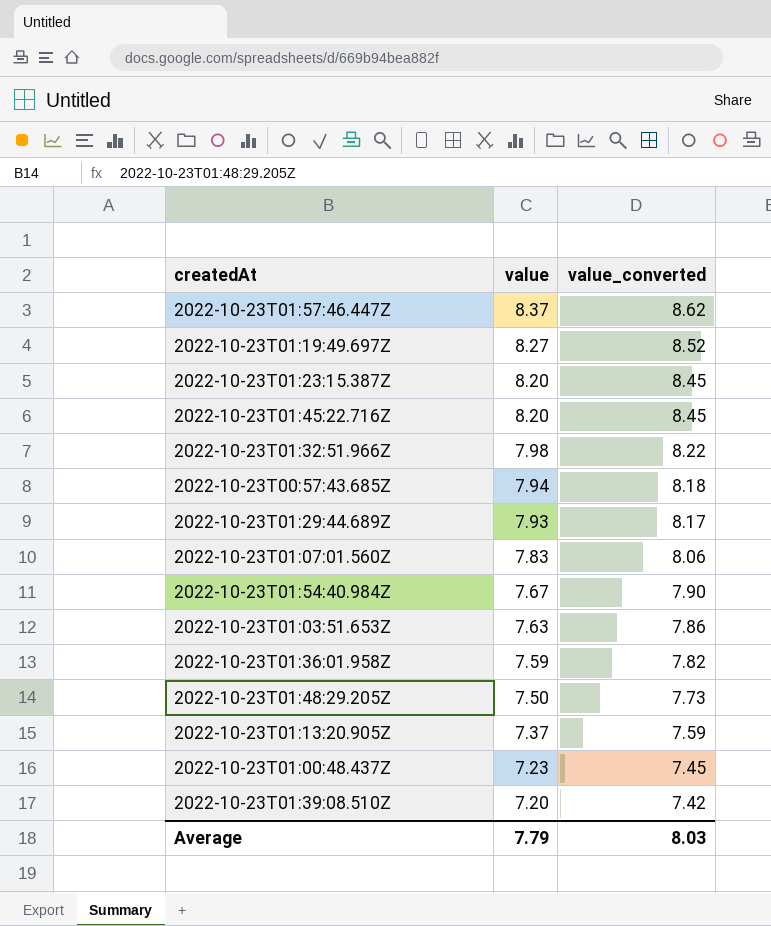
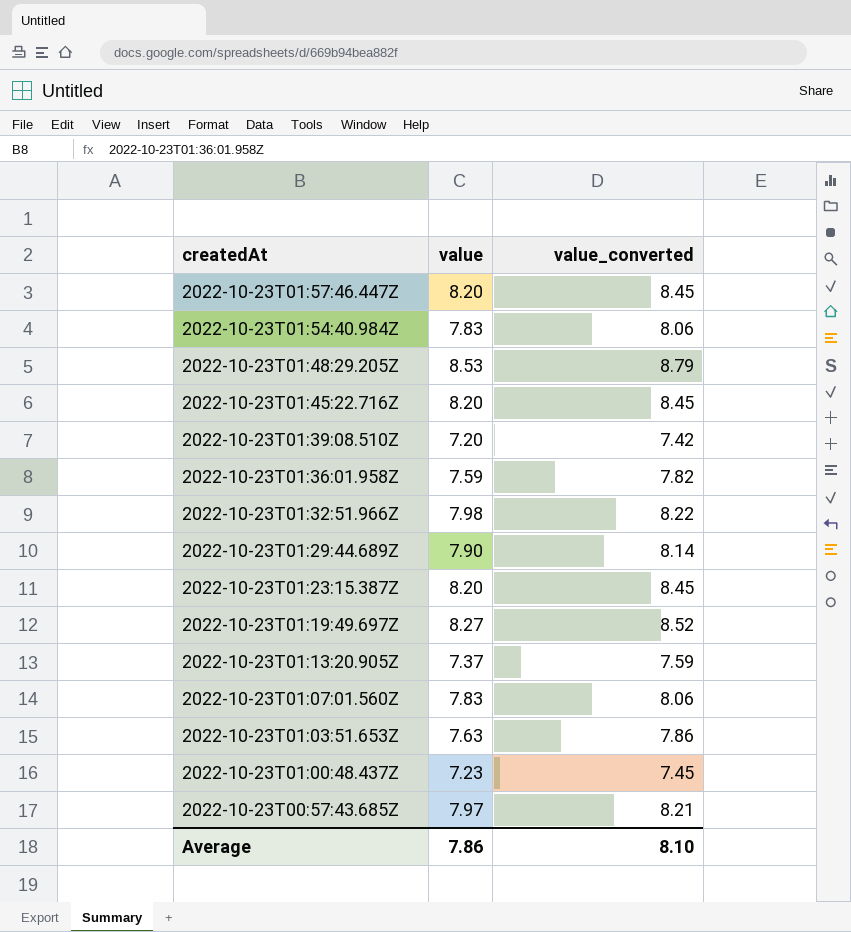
row order: value descending -> createdAt descending
2022-10-23T01:57:46.447Z | value: 8.37 -> 8.20
2022-10-23T01:57:46.447Z | value_converted: 8.62 -> 8.45
2022-10-23T01:54:40.984Z | value: 7.67 -> 7.83
2022-10-23T01:54:40.984Z | value_converted: 7.90 -> 8.06
2022-10-23T01:48:29.205Z | value: 7.50 -> 8.53
2022-10-23T01:48:29.205Z | value_converted: 7.73 -> 8.79
2022-10-23T01:29:44.689Z | value: 7.93 -> 7.90
2022-10-23T01:29:44.689Z | value_converted: 8.17 -> 8.14
2022-10-23T00:57:43.685Z | value: 7.94 -> 7.97
2022-10-23T00:57:43.685Z | value_converted: 8.18 -> 8.21
Average | value: 7.79 -> 7.86
Average | value_converted: 8.03 -> 8.10

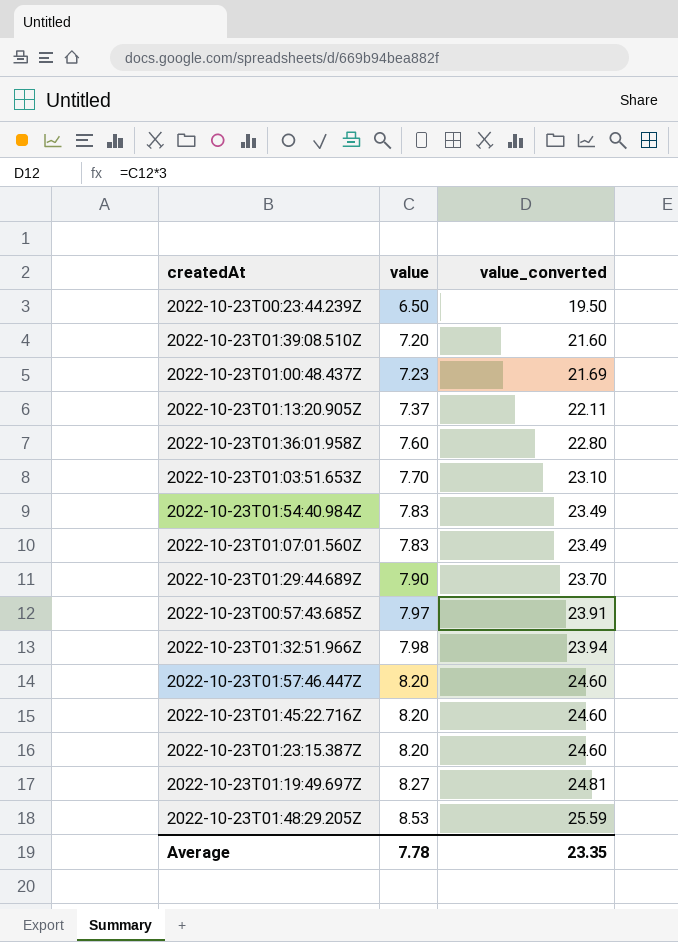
row order: createdAt descending -> value ascending
column value_converted | formula: [value] * 1.03 -> [value] * 3
row 2022-10-23T00:23:44.239Z: none -> 6.50 | 19.50
2022-10-23T01:36:01.958Z | value: 7.59 -> 7.60
2022-10-23T01:03:51.653Z | value: 7.63 -> 7.70
Average | value: 7.86 -> 7.78
Average | value_converted: 8.10 -> 23.35

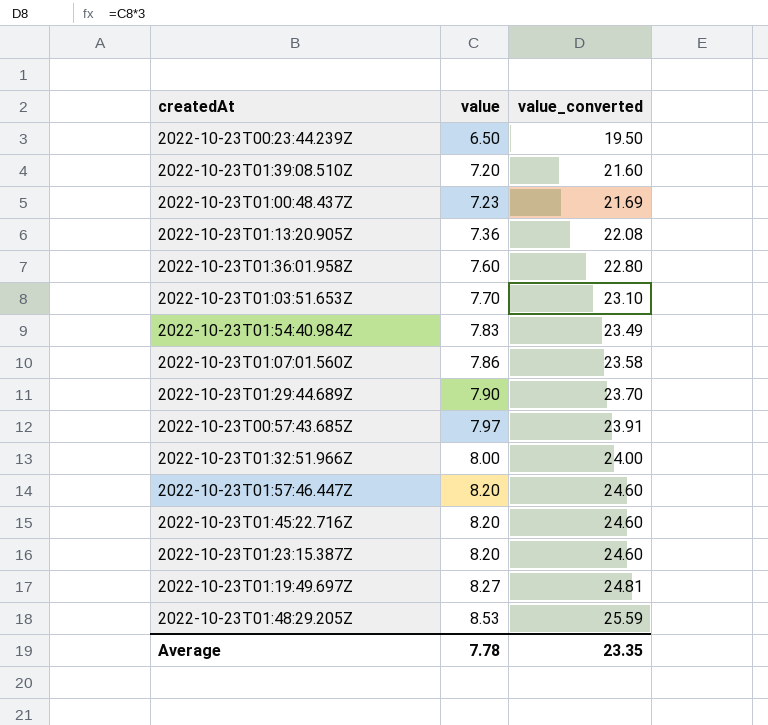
2022-10-23T01:13:20.905Z | value: 7.37 -> 7.36
2022-10-23T01:13:20.905Z | value_converted: 22.11 -> 22.08
2022-10-23T01:07:01.560Z | value: 7.83 -> 7.86
2022-10-23T01:07:01.560Z | value_converted: 23.49 -> 23.58
2022-10-23T01:32:51.966Z | value: 7.98 -> 8.00
2022-10-23T01:32:51.966Z | value_converted: 23.94 -> 24.00

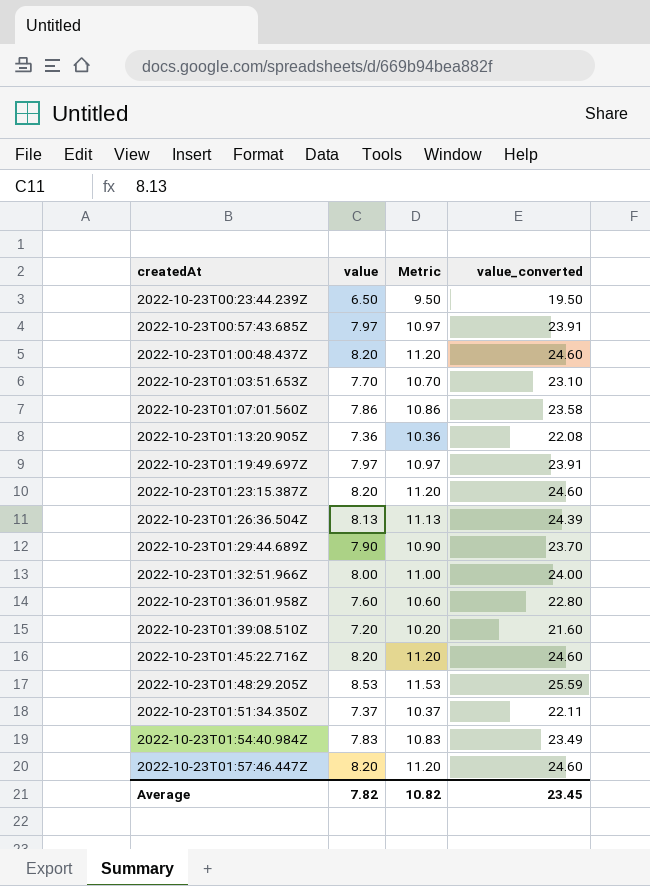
row order: value ascending -> createdAt ascending
column Metric | formula: none -> [value] + 3
2022-10-23T01:00:48.437Z | value: 7.23 -> 8.20
2022-10-23T01:00:48.437Z | value_converted: 21.69 -> 24.60
2022-10-23T01:19:49.697Z | value: 8.27 -> 7.97
2022-10-23T01:19:49.697Z | value_converted: 24.81 -> 23.91
row 2022-10-23T01:26:36.504Z: none -> 8.13 | 11.13 | 24.39
row 2022-10-23T01:51:34.350Z: none -> 7.37 | 10.37 | 22.11
Average | value: 7.78 -> 7.82
Average | value_converted: 23.35 -> 23.45

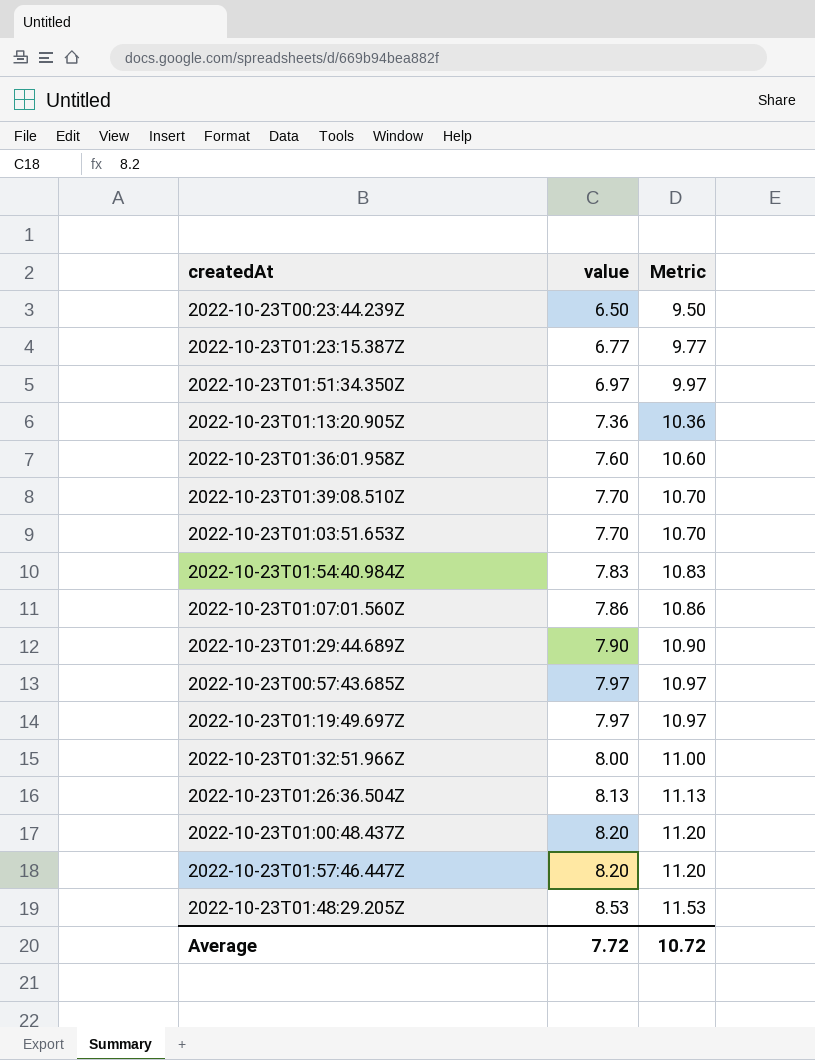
row order: createdAt ascending -> value ascending
column value_converted | formula: [value] * 3 -> none
row 2022-10-23T01:45:22.716Z: 8.20 | 11.20 | 24.60 -> none
2022-10-23T01:23:15.387Z | value: 8.20 -> 6.77
2022-10-23T01:23:15.387Z | Metric: 11.20 -> 9.77
2022-10-23T01:51:34.350Z | value: 7.37 -> 6.97
2022-10-23T01:51:34.350Z | Metric: 10.37 -> 9.97
2022-10-23T01:39:08.510Z | value: 7.20 -> 7.70
2022-10-23T01:39:08.510Z | Metric: 10.20 -> 10.70
Average | value: 7.82 -> 7.72
Average | Metric: 10.82 -> 10.72

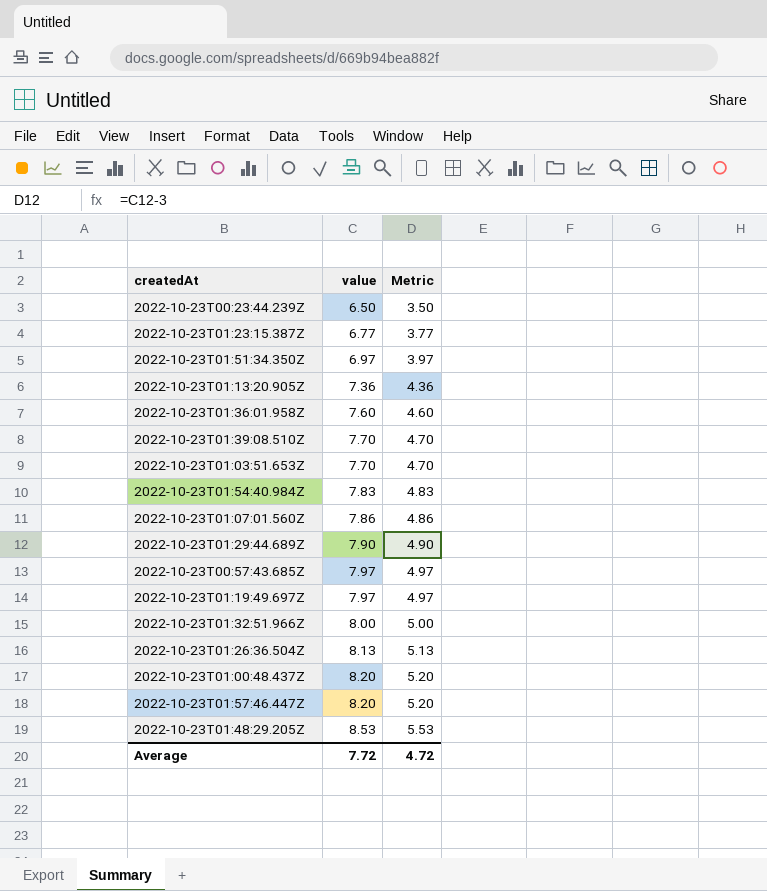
column Metric | formula: [value] + 3 -> [value] - 3
Average | Metric: 10.72 -> 4.72

